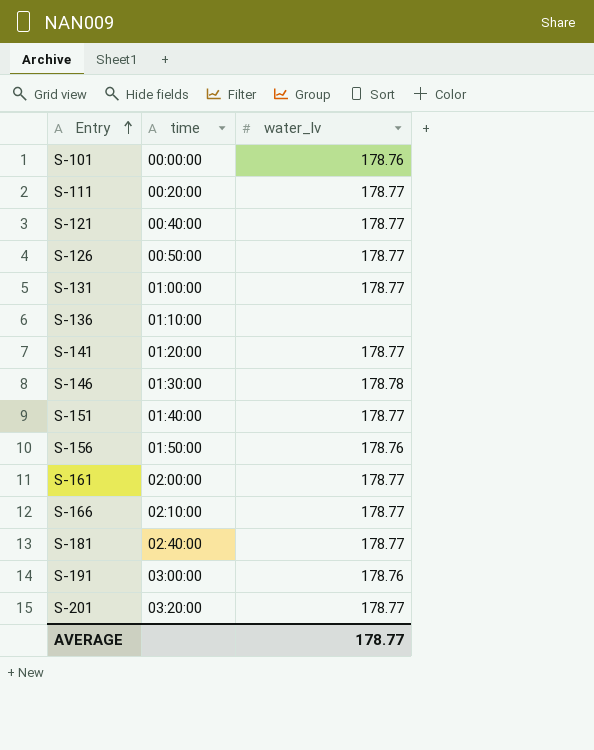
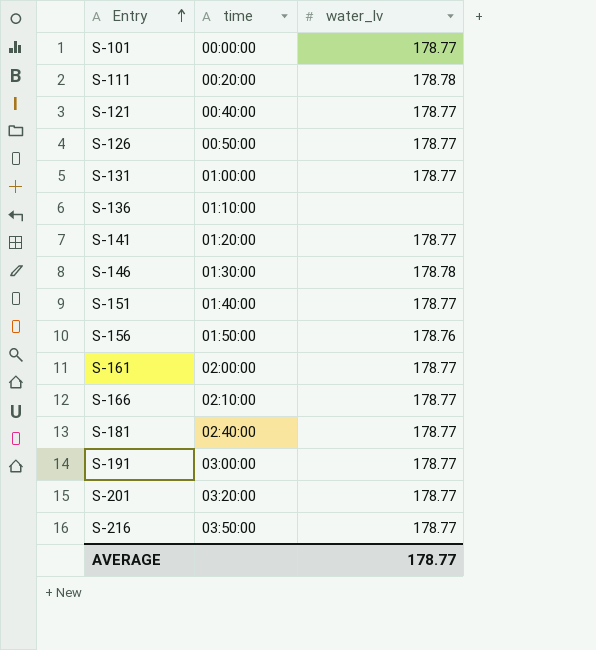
S-101 | water_lv: 178.76 -> 178.77
S-111 | water_lv: 178.77 -> 178.78
S-191 | water_lv: 178.76 -> 178.77
row S-216: none -> 03:50:00 | 178.77

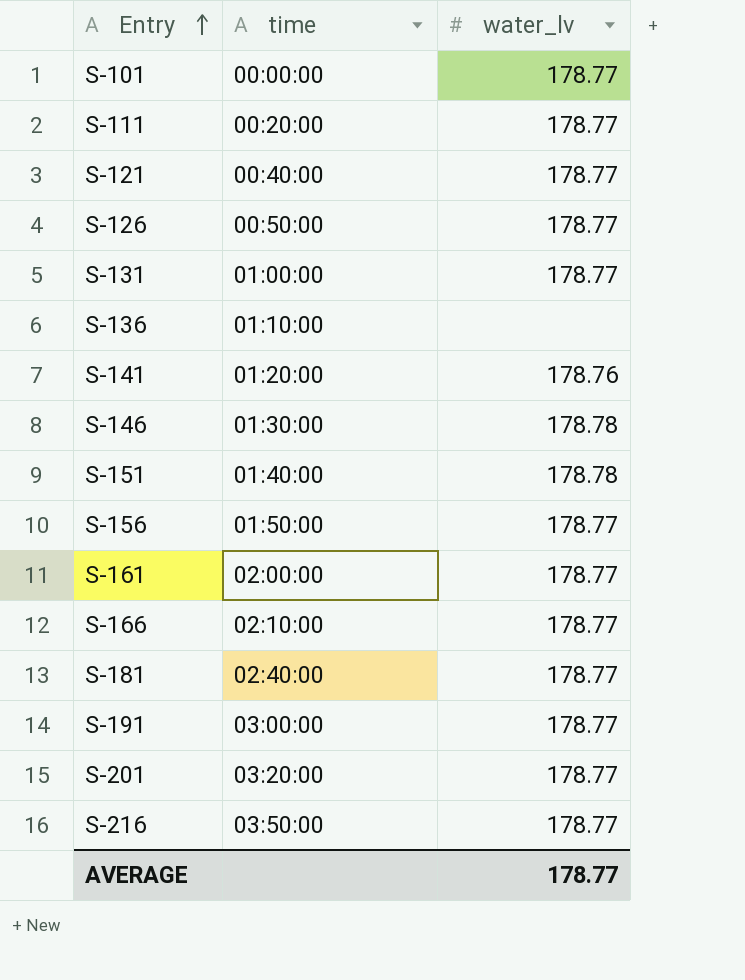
S-111 | water_lv: 178.78 -> 178.77
S-141 | water_lv: 178.77 -> 178.76
S-151 | water_lv: 178.77 -> 178.78
S-156 | water_lv: 178.76 -> 178.77

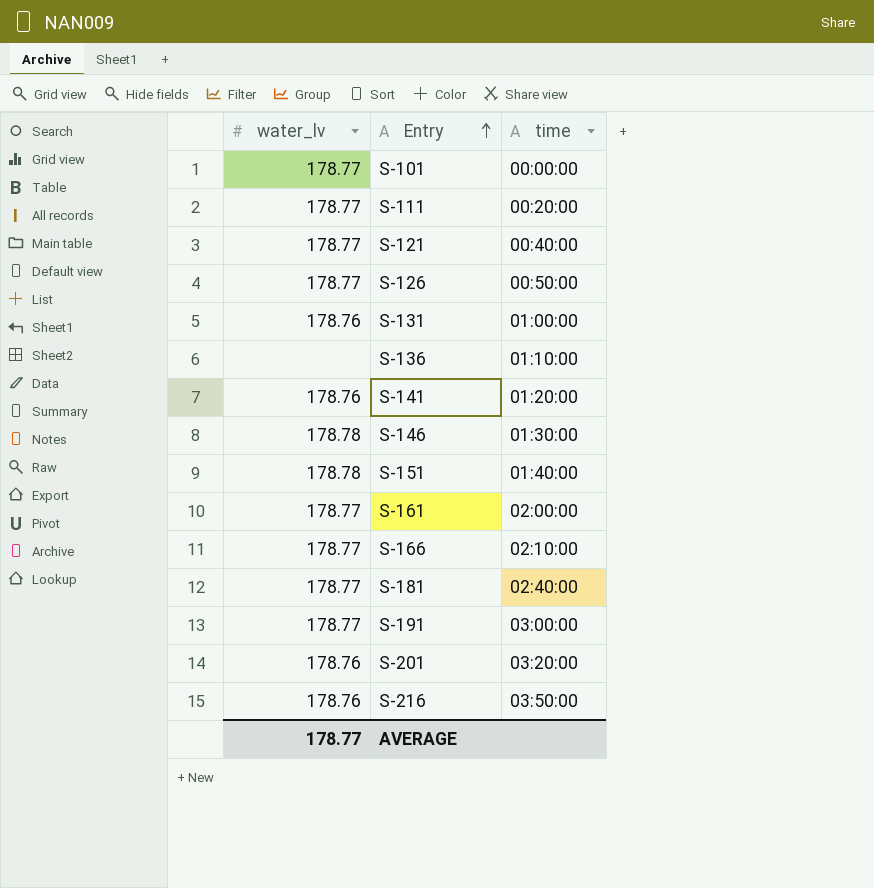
column water_lv | position: 3 -> 1
row S-156: 01:50:00 | 178.77 -> none
S-131 | water_lv: 178.77 -> 178.76
S-201 | water_lv: 178.77 -> 178.76
S-216 | water_lv: 178.77 -> 178.76

